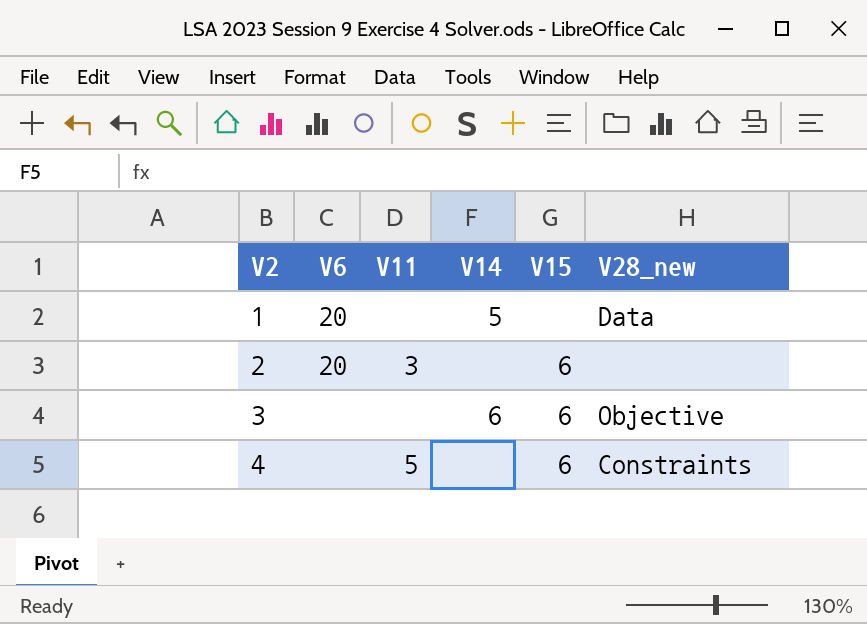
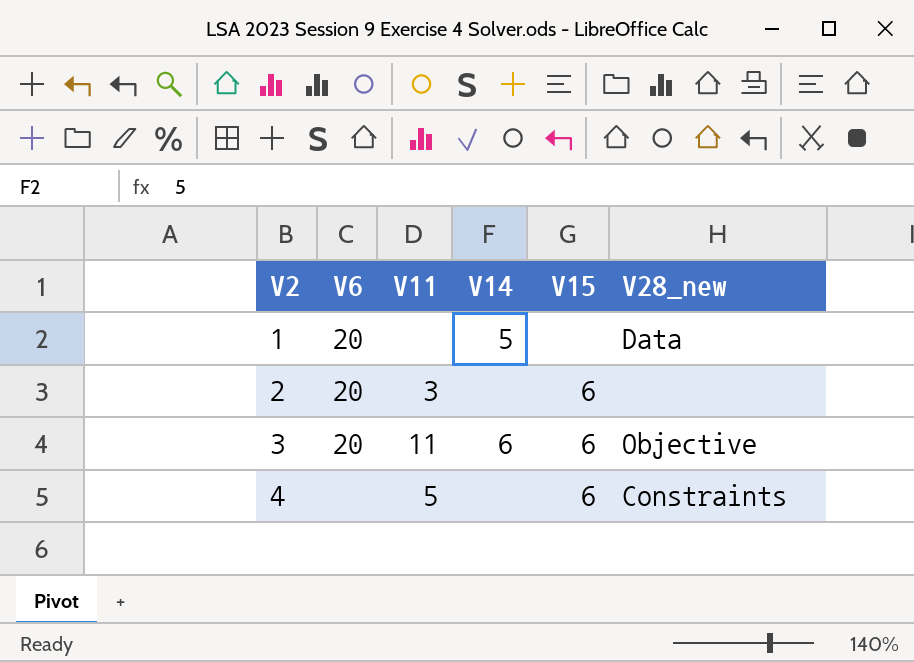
3 | V6: none -> 20
3 | V11: none -> 11

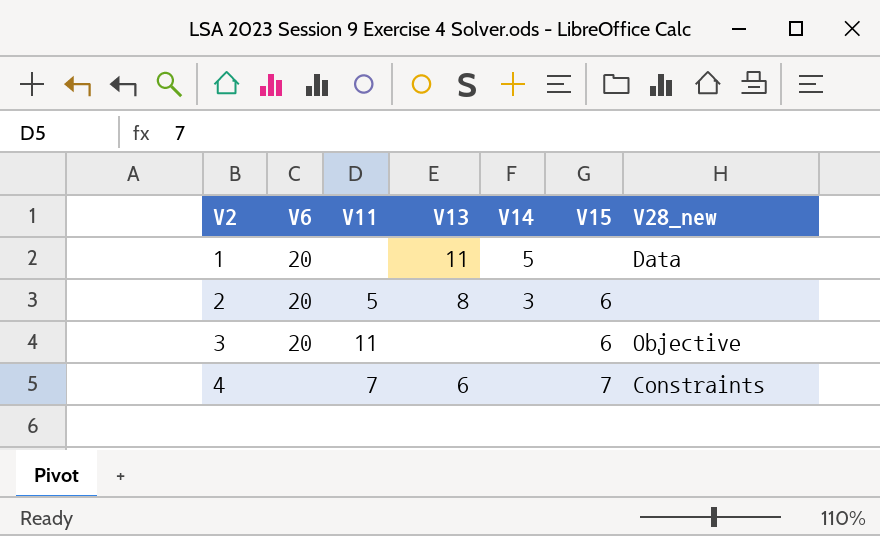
column V13 | position: none -> 4
2 | V11: 3 -> 5
2 | V14: none -> 3
3 | V14: 6 -> none
4 | V11: 5 -> 7
4 | V15: 6 -> 7

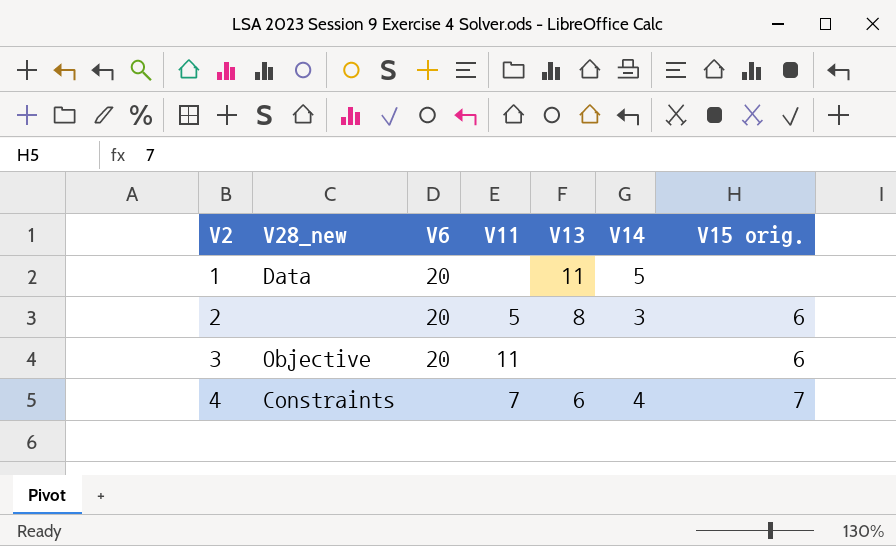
column V28_new | position: 7 -> 2
column name: V15 -> V15 orig.
4 | V14: none -> 4

